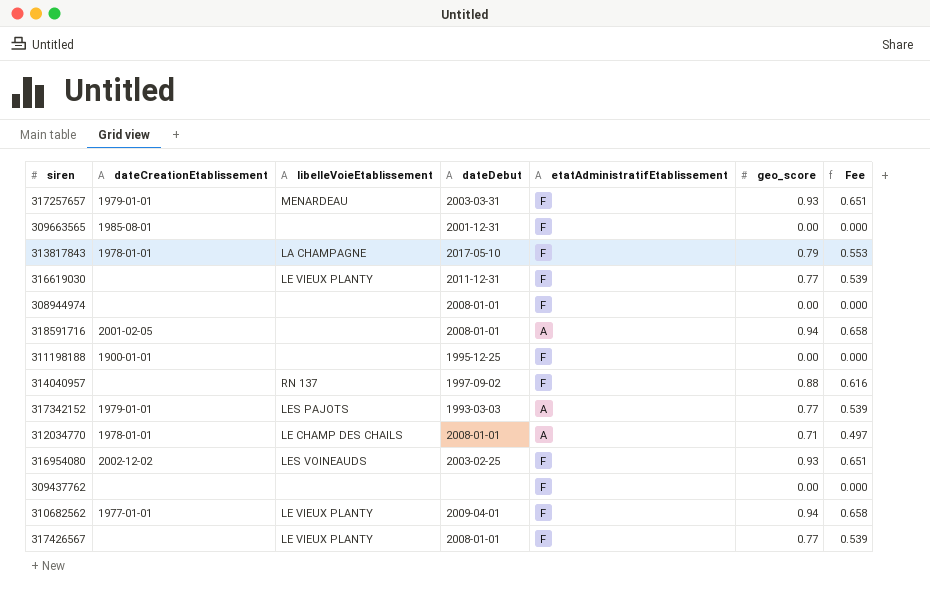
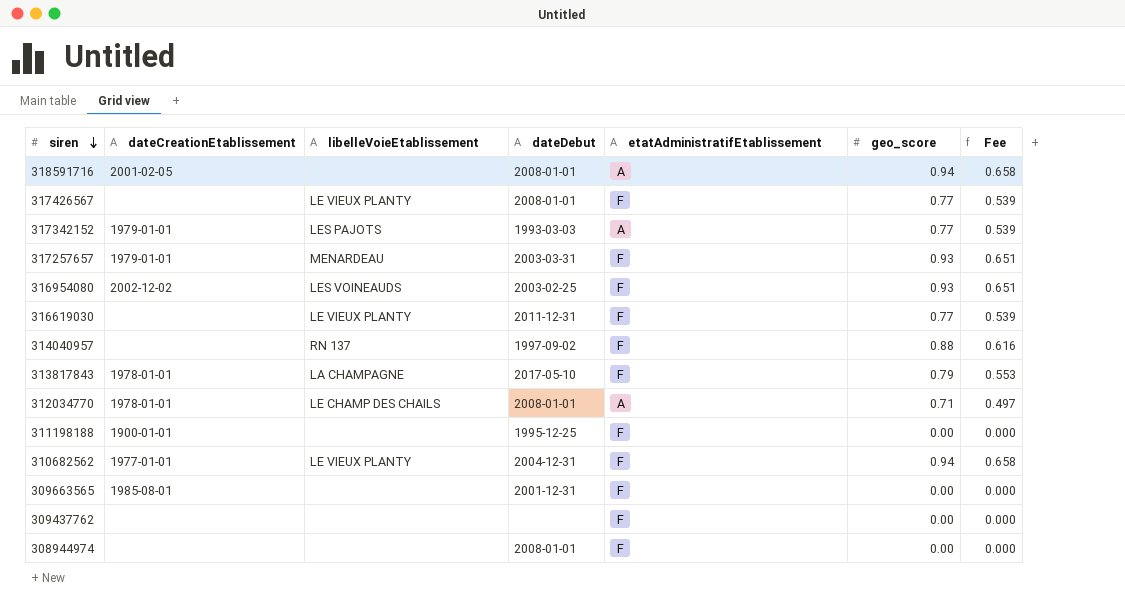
row order: none -> siren descending
310682562 | dateDebut: 2009-04-01 -> 2004-12-31

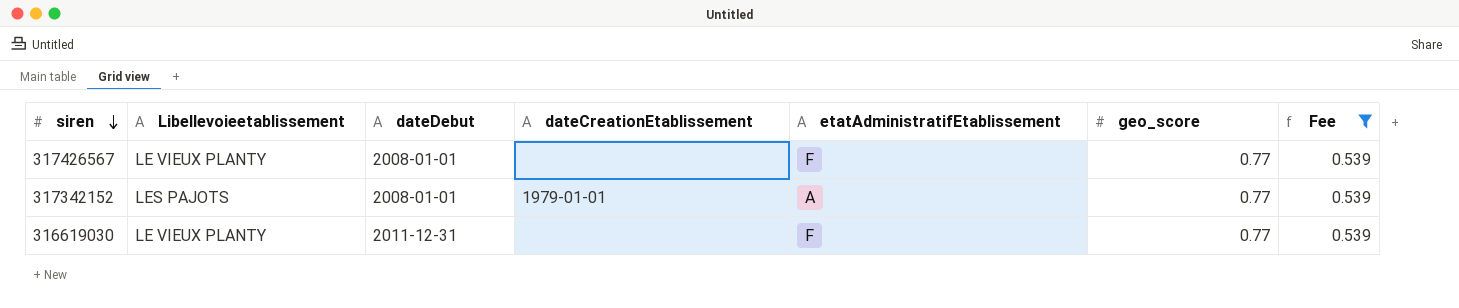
filter: none -> Fee = 0.539
column name: libelleVoieEtablissement -> Libellevoieetablissement
column dateCreationEtablissement | position: 2 -> 4
317342152 | dateDebut: 1993-03-03 -> 2008-01-01

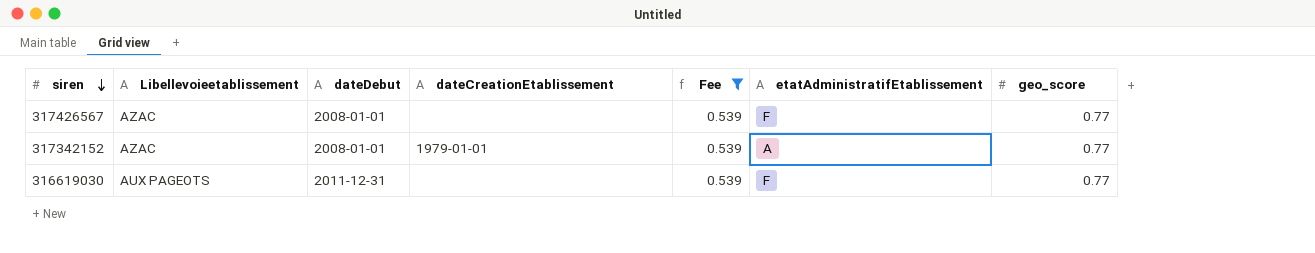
column Fee | position: 7 -> 5
317426567 | Libellevoieetablissement: LE VIEUX PLANTY -> AZAC
317342152 | Libellevoieetablissement: LES PAJOTS -> AZAC
316619030 | Libellevoieetablissement: LE VIEUX PLANTY -> AUX PAGEOTS

